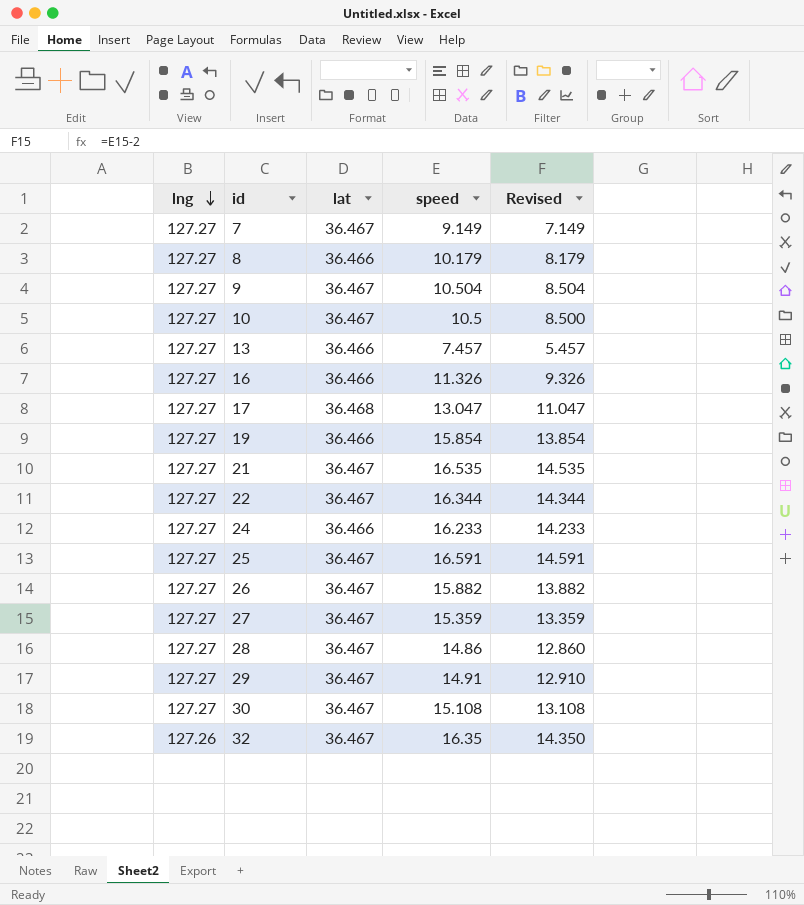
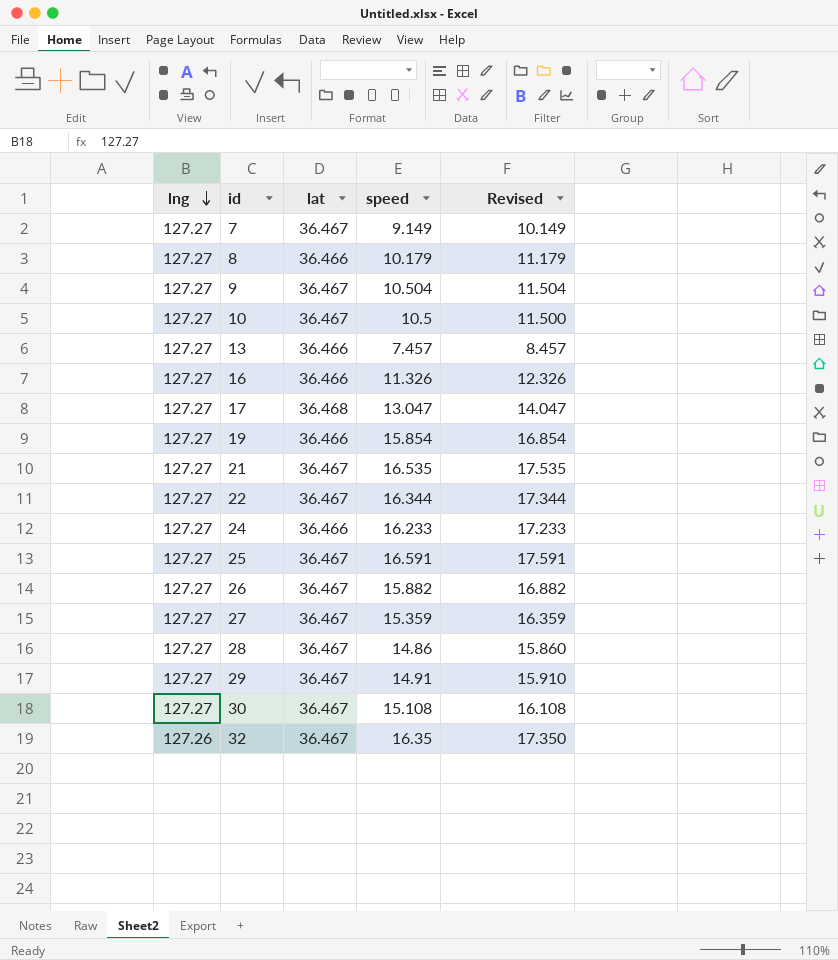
column Revised | formula: [speed] - 2 -> [speed] + 1

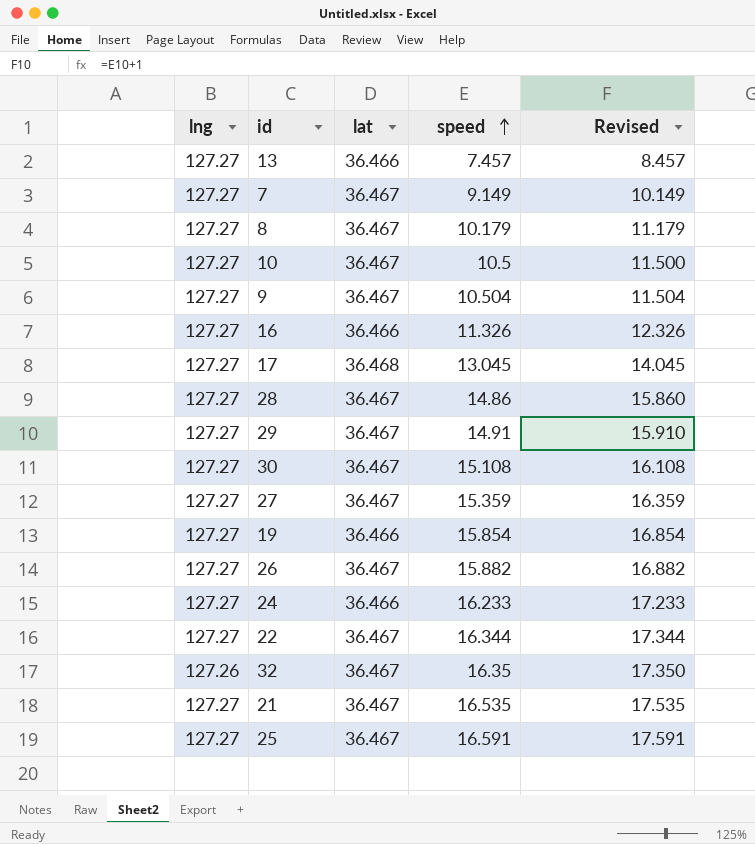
row order: lng descending -> speed ascending
8 | lat: 36.466 -> 36.467
17 | speed: 13.047 -> 13.045
17 | Revised: 14.047 -> 14.045

